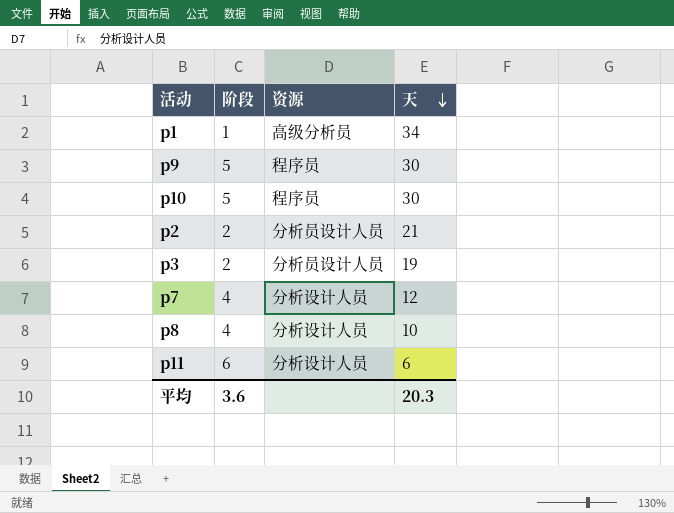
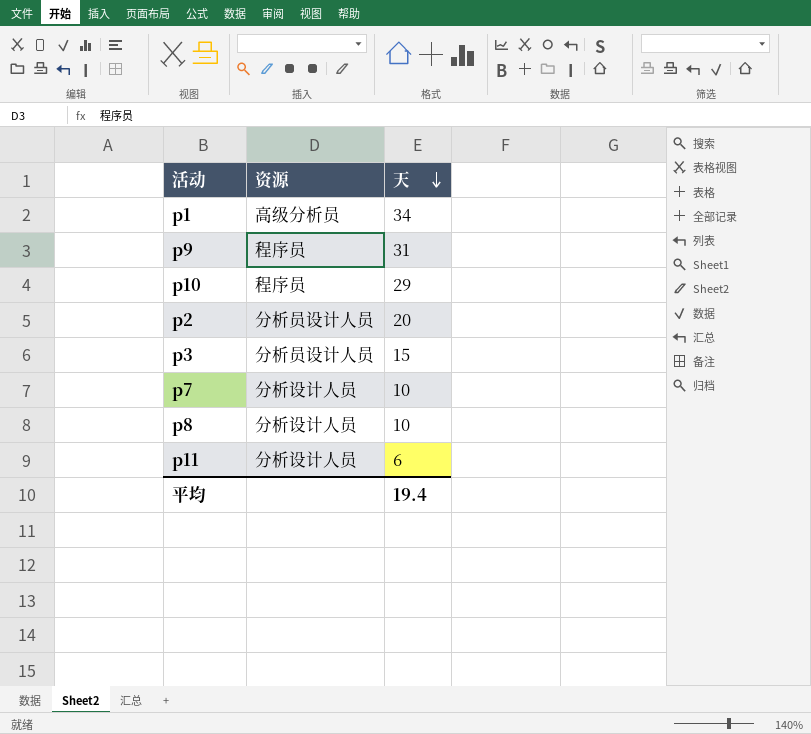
column 阶段 | position: 2 -> none
p9 | 天: 30 -> 31
p10 | 天: 30 -> 29
p2 | 天: 21 -> 20
p3 | 天: 19 -> 15
p7 | 天: 12 -> 10
平均 | 天: 20.3 -> 19.4

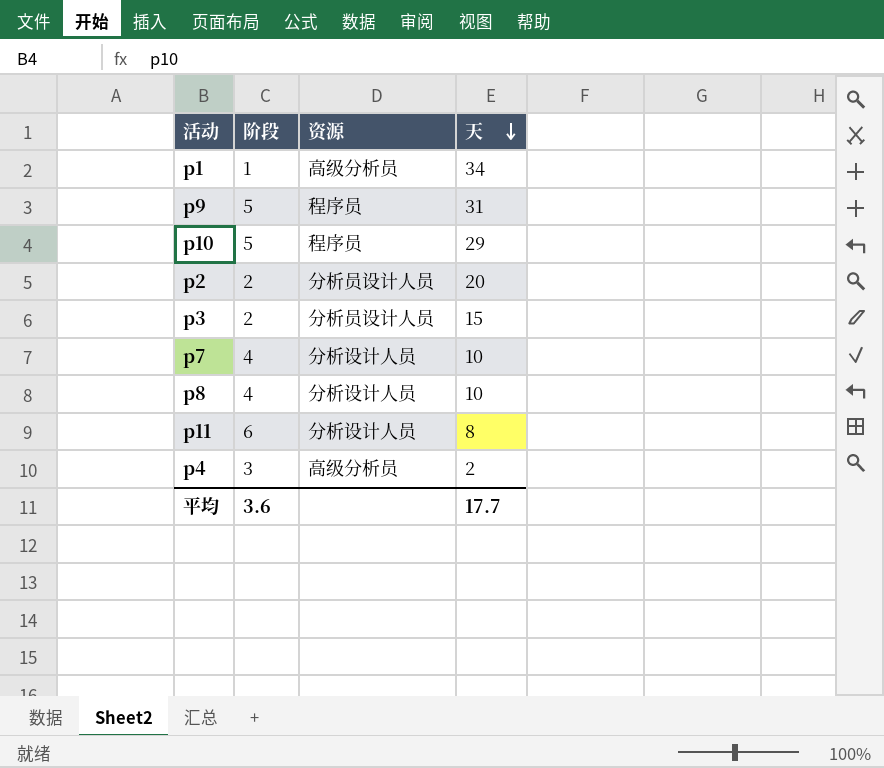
column 阶段 | position: none -> 2
p11 | 天: 6 -> 8
row p4: none -> 3 | 高级分析员 | 2
平均 | 天: 19.4 -> 17.7

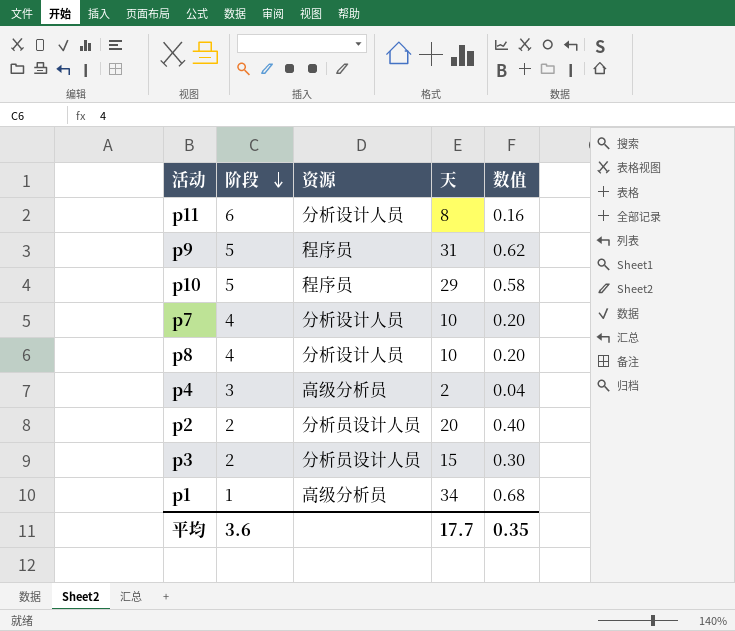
row order: 天 descending -> 阶段 descending
column 数值 | formula: none -> [天] * 0.02

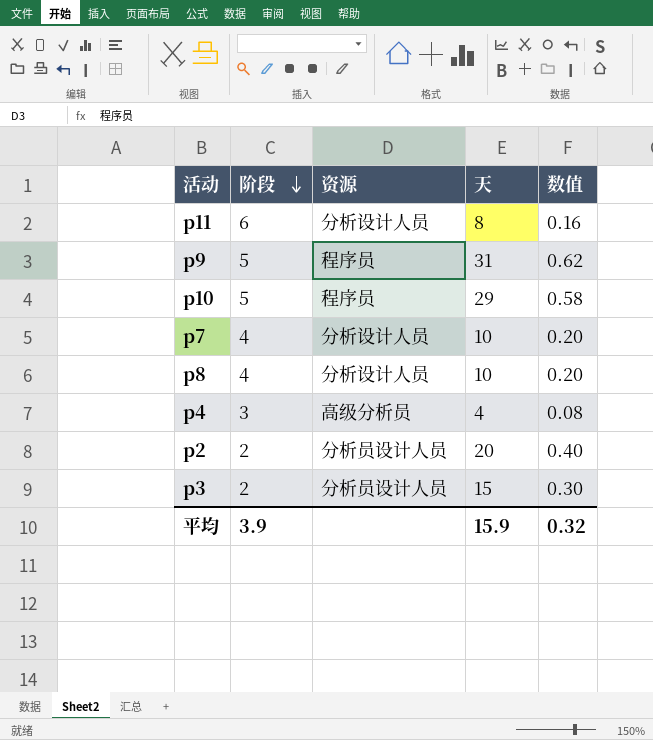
row p1: 1 | 高级分析员 | 34 | 0.68 -> none
p4 | 天: 2 -> 4
p4 | 数值: 0.04 -> 0.08
平均 | 阶段: 3.6 -> 3.9
平均 | 天: 17.7 -> 15.9
平均 | 数值: 0.35 -> 0.32

